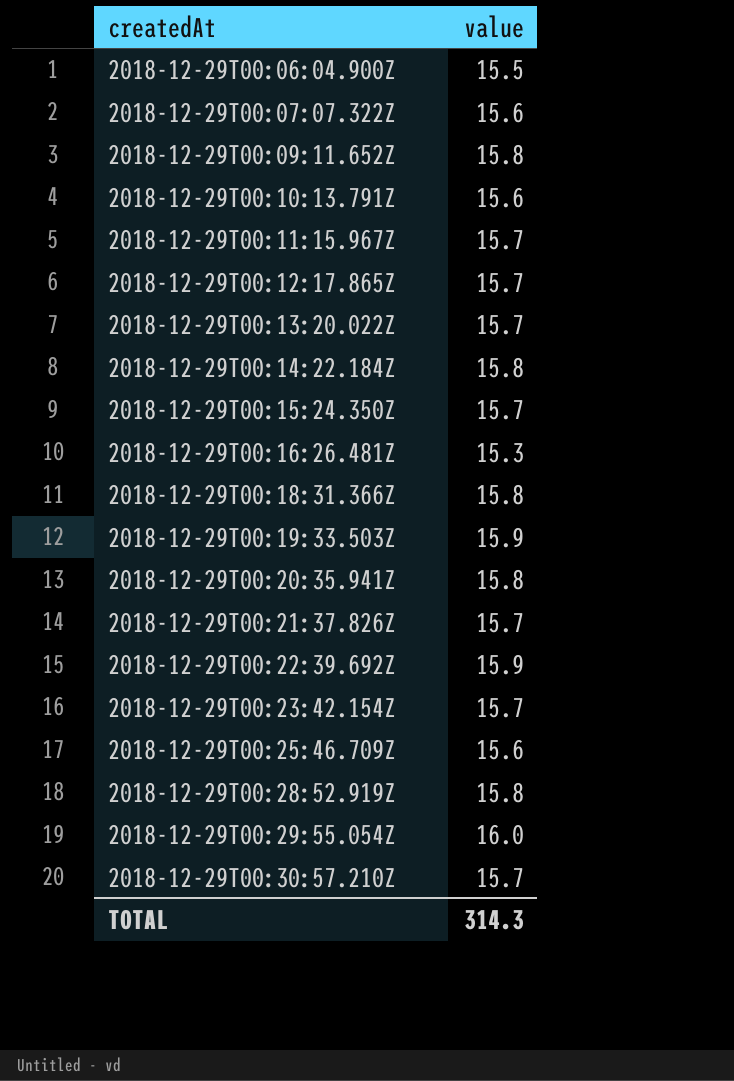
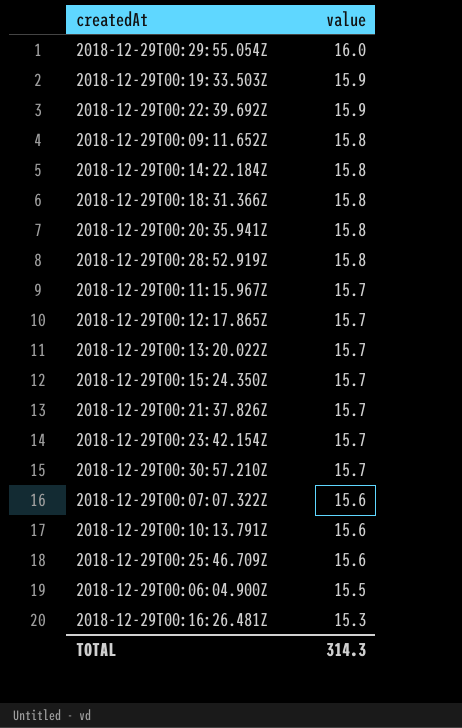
row order: createdAt ascending -> value descending

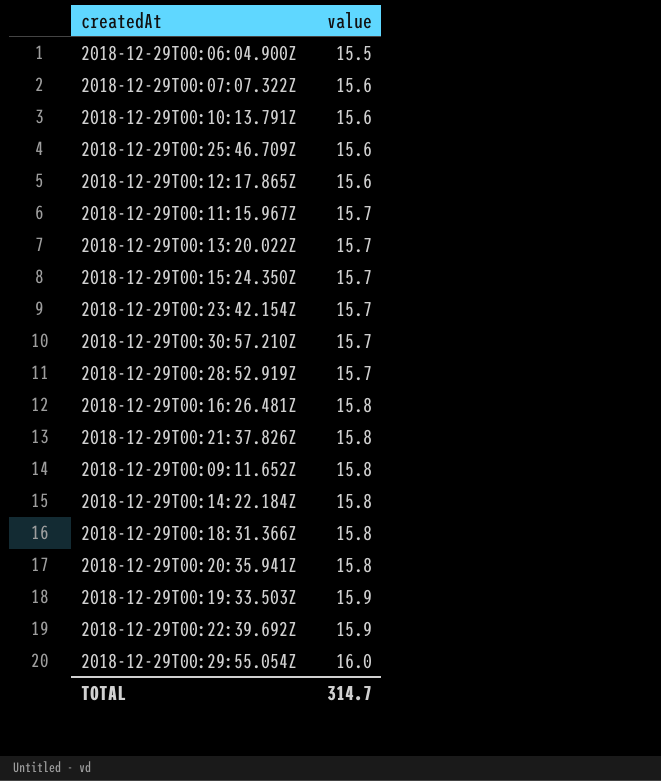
row order: value descending -> value ascending
2018-12-29T00:12:17.865Z | value: 15.7 -> 15.6
2018-12-29T00:28:52.919Z | value: 15.8 -> 15.7
2018-12-29T00:16:26.481Z | value: 15.3 -> 15.8
2018-12-29T00:21:37.826Z | value: 15.7 -> 15.8
TOTAL | value: 314.3 -> 314.7

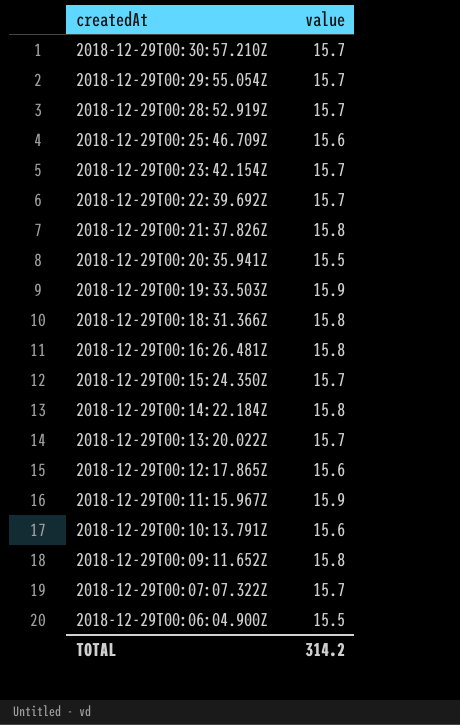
row order: value ascending -> createdAt descending
2018-12-29T00:29:55.054Z | value: 16.0 -> 15.7
2018-12-29T00:22:39.692Z | value: 15.9 -> 15.7
2018-12-29T00:20:35.941Z | value: 15.8 -> 15.5
2018-12-29T00:11:15.967Z | value: 15.7 -> 15.9
2018-12-29T00:07:07.322Z | value: 15.6 -> 15.7
TOTAL | value: 314.7 -> 314.2

